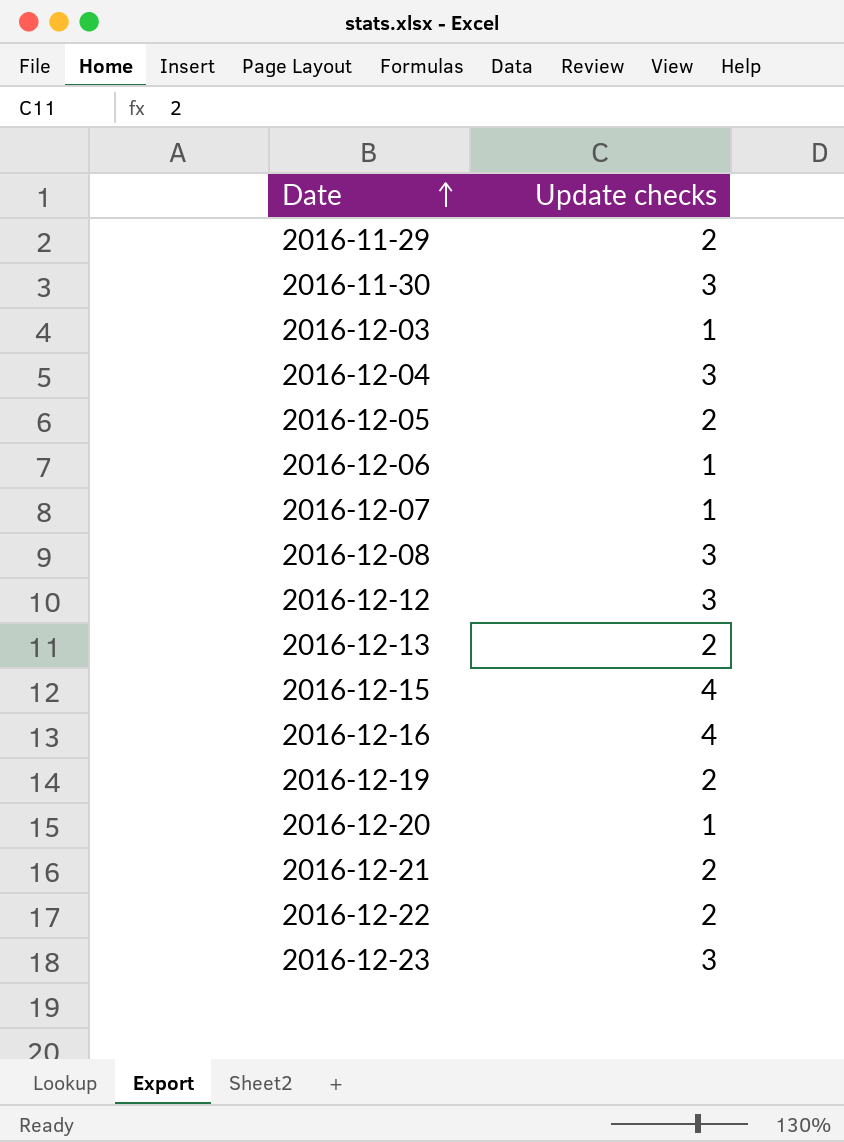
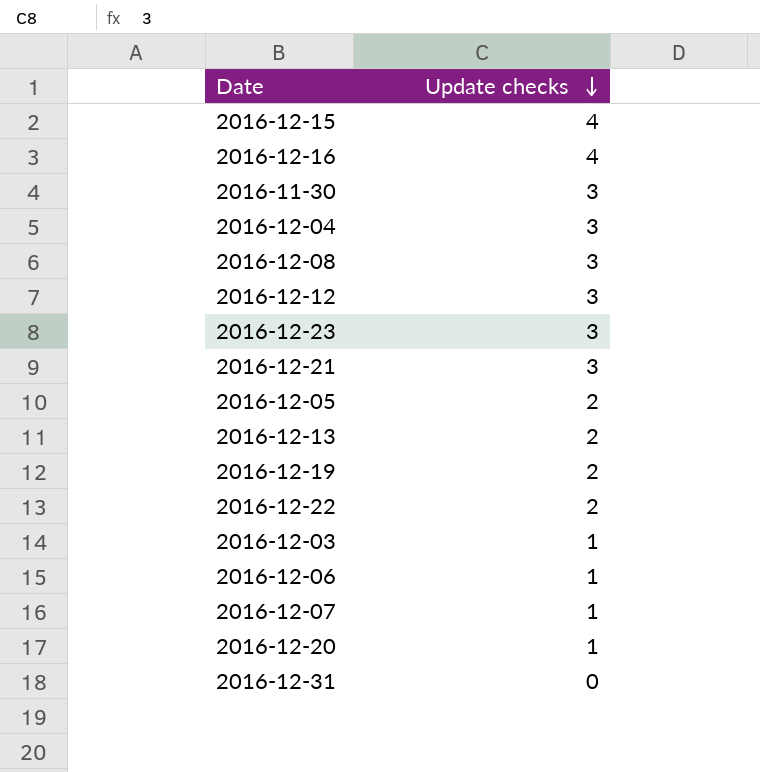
row order: Date ascending -> Update checks descending
row 2016-11-29: 2 -> none
2016-12-21 | Update checks: 2 -> 3
row 2016-12-31: none -> 0

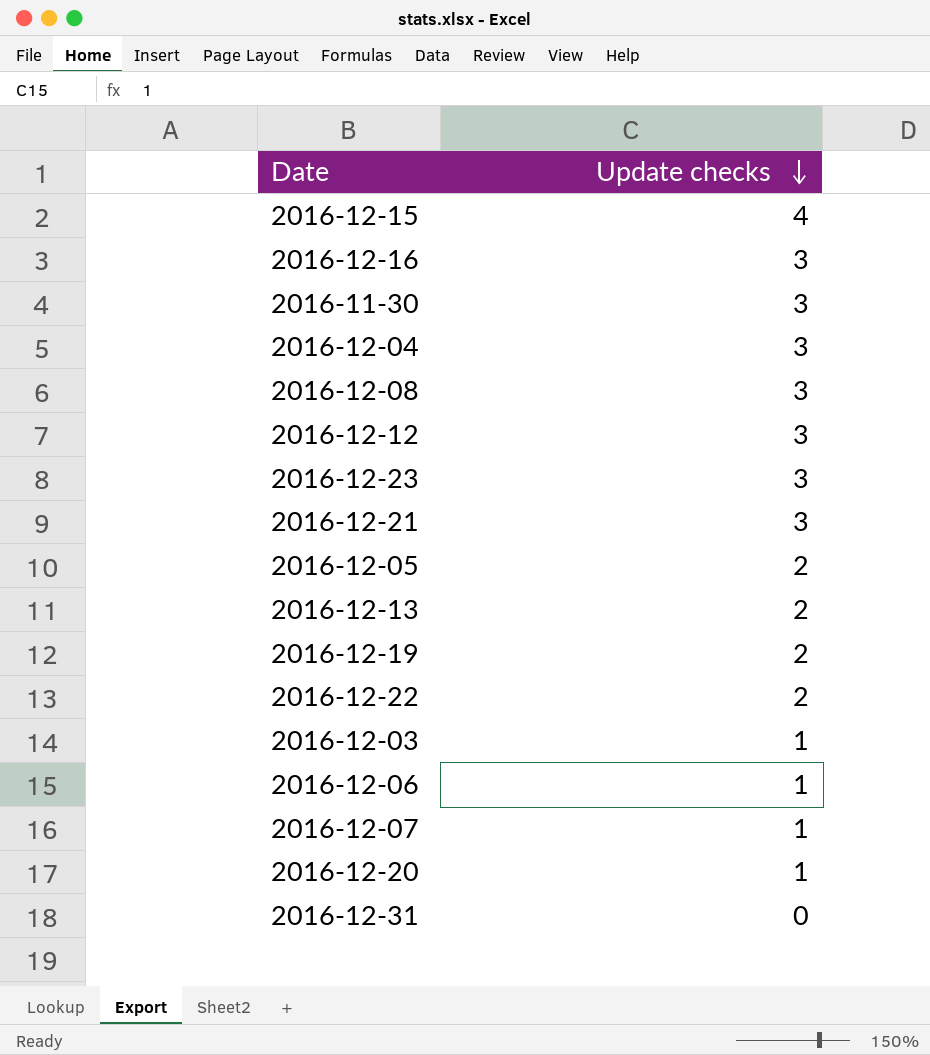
2016-12-16 | Update checks: 4 -> 3

